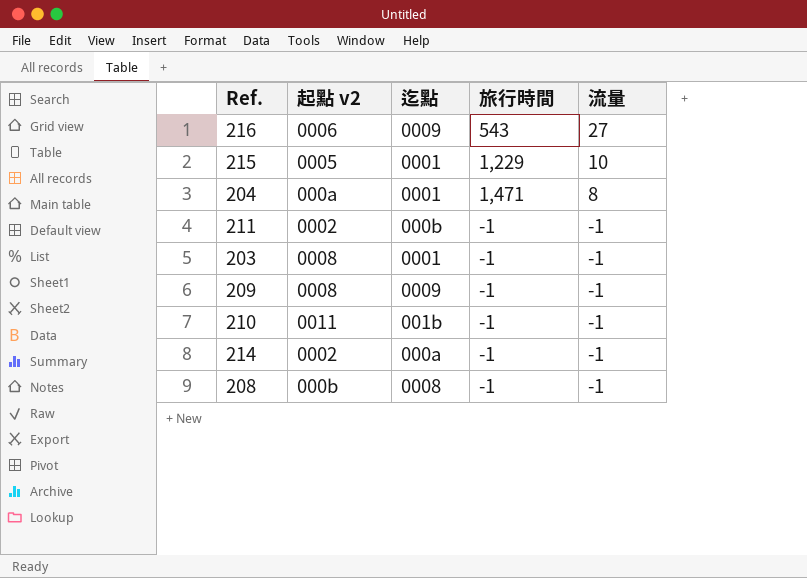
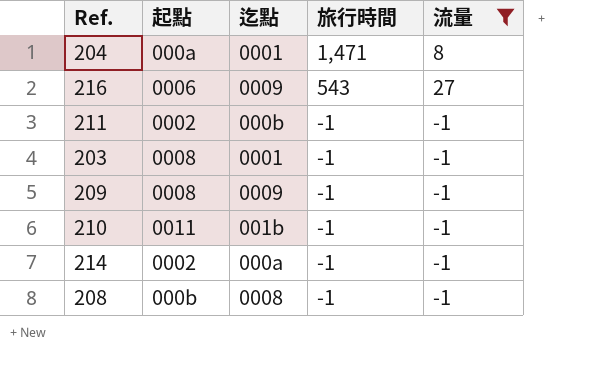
filter: none -> 流量 != 10
row order: 流量 descending -> 旅行時間 descending
column name: 起點 v2 -> 起點

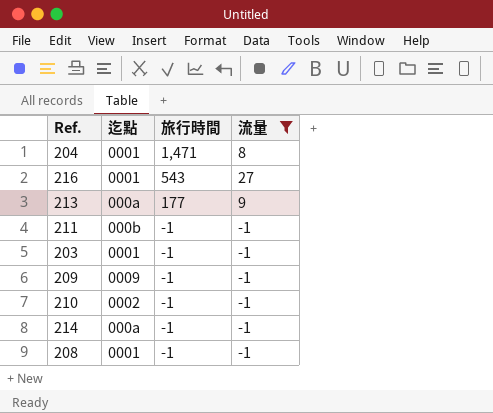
column 起點 | position: 2 -> none
216 | 迄點: 0009 -> 0001
row 213: none -> 000a | 177 | 9
210 | 迄點: 001b -> 0002
208 | 迄點: 0008 -> 0001

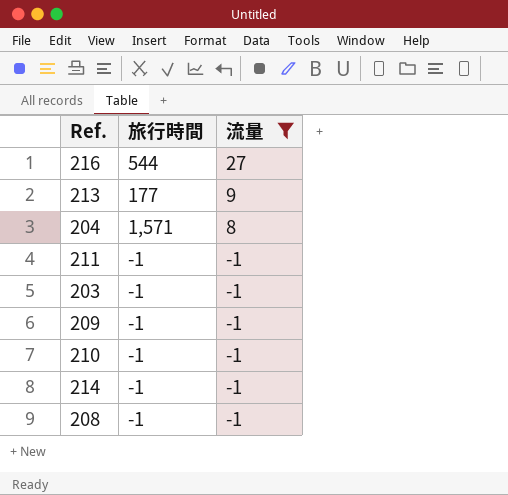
row order: 旅行時間 descending -> 流量 descending
column 迄點 | position: 2 -> none
216 | 旅行時間: 543 -> 544
204 | 旅行時間: 1,471 -> 1,571

